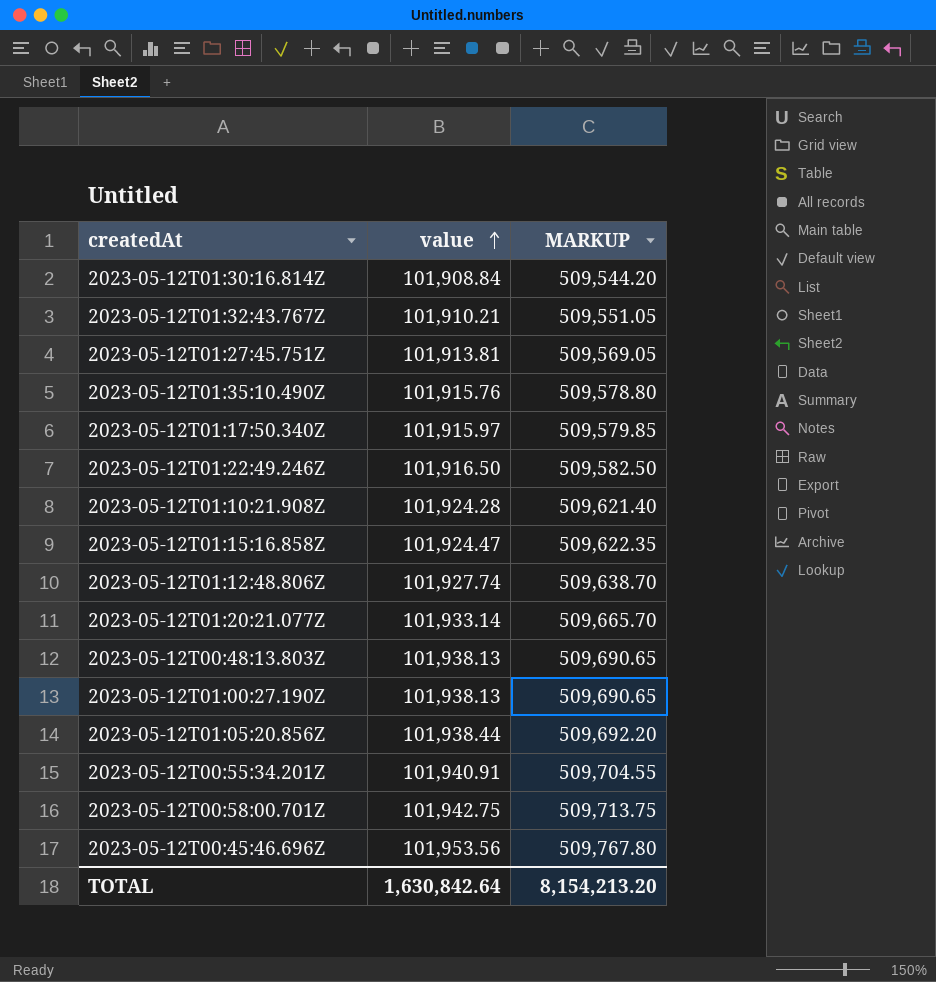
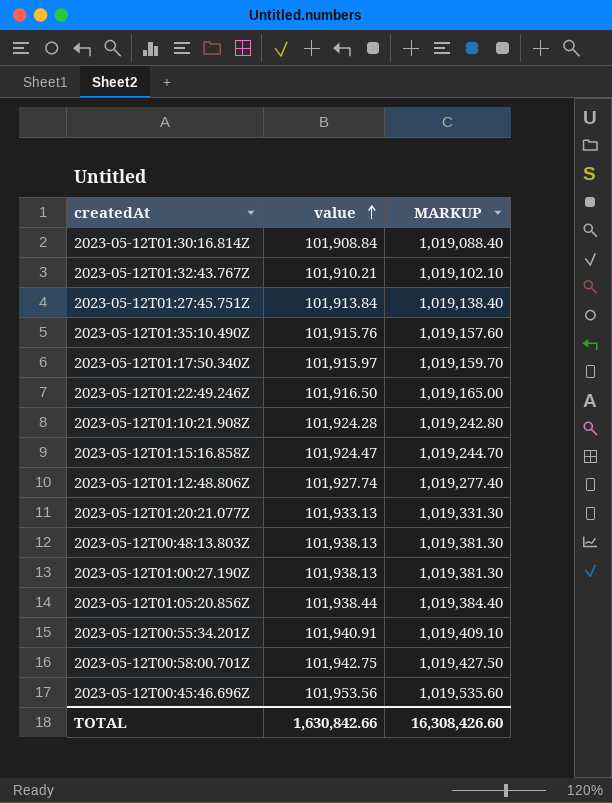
column MARKUP | formula: [value] * 5 -> [value] * 10
2023-05-12T01:27:45.751Z | value: 101,913.81 -> 101,913.84
2023-05-12T01:20:21.077Z | value: 101,933.14 -> 101,933.13
TOTAL | value: 1,630,842.64 -> 1,630,842.66
TOTAL | MARKUP: 8,154,213.20 -> 16,308,426.60

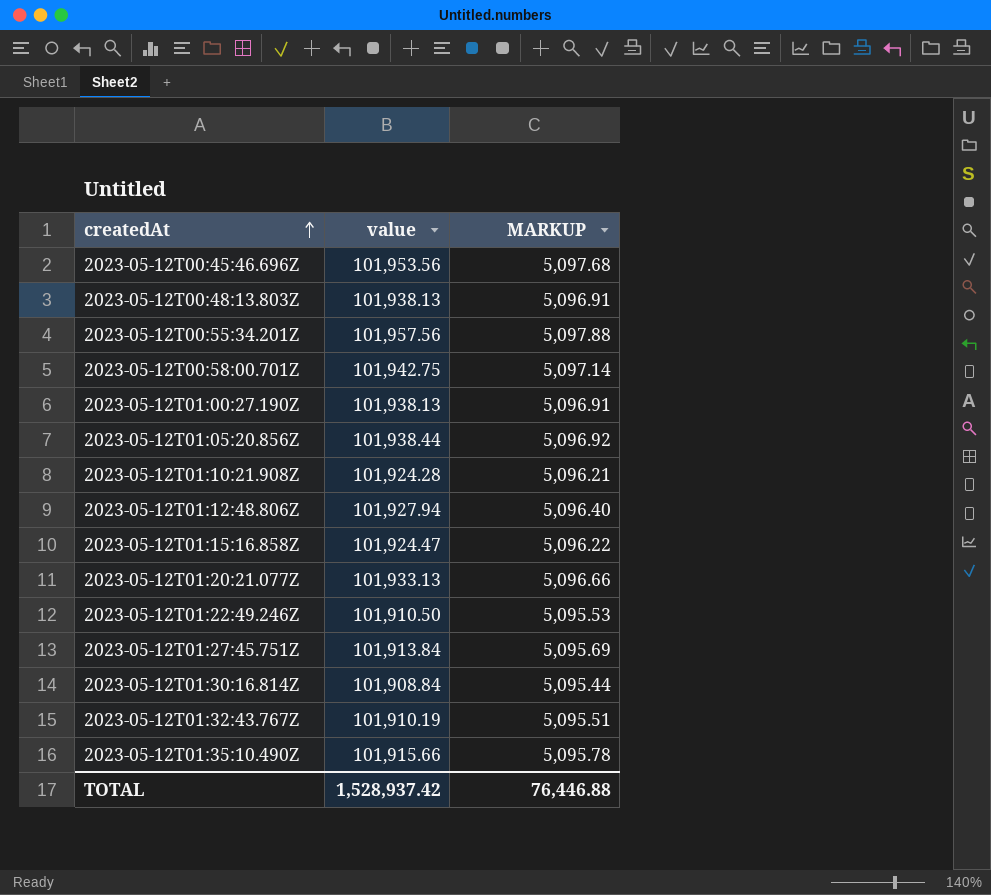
row order: value ascending -> createdAt ascending
column MARKUP | formula: [value] * 10 -> [value] * 0.05
row 2023-05-12T01:17:50.340Z: 101,915.97 | 1,019,159.70 -> none
2023-05-12T00:55:34.201Z | value: 101,940.91 -> 101,957.56
2023-05-12T01:12:48.806Z | value: 101,927.74 -> 101,927.94
2023-05-12T01:22:49.246Z | value: 101,916.50 -> 101,910.50
2023-05-12T01:32:43.767Z | value: 101,910.21 -> 101,910.19
2023-05-12T01:35:10.490Z | value: 101,915.76 -> 101,915.66
TOTAL | value: 1,630,842.66 -> 1,528,937.42
TOTAL | MARKUP: 16,308,426.60 -> 76,446.88

